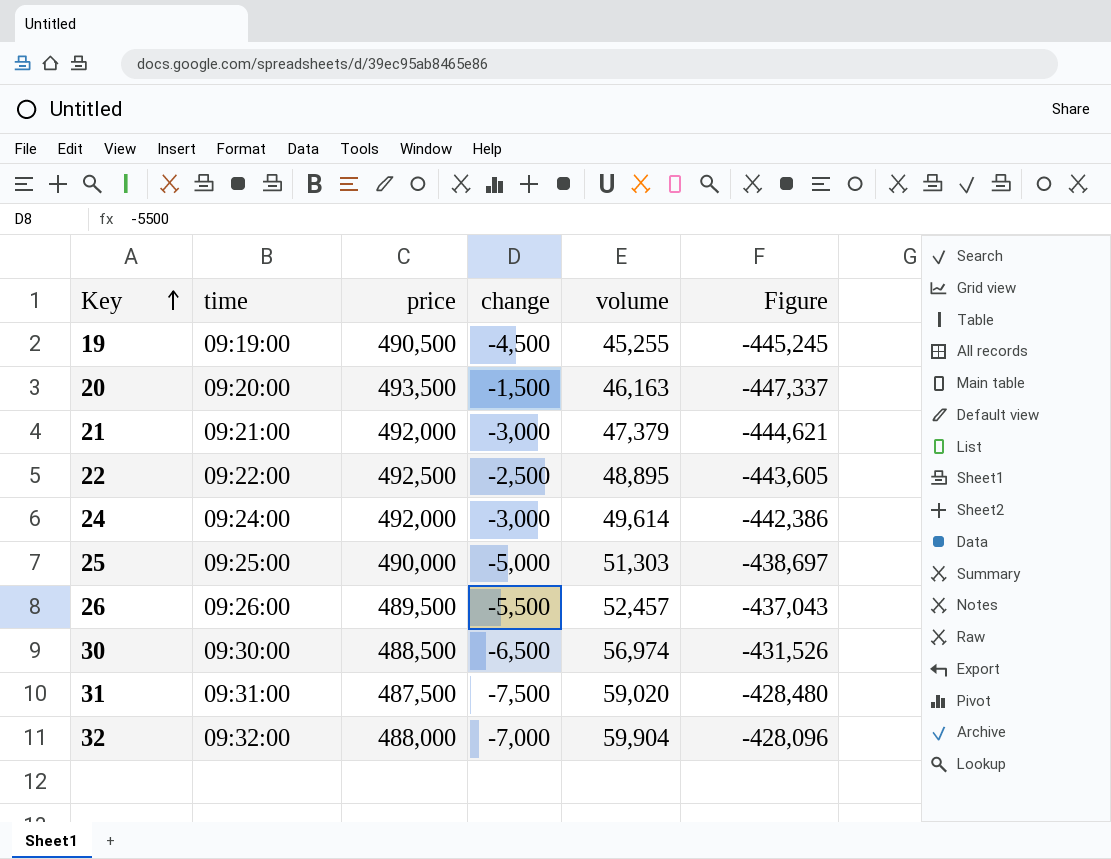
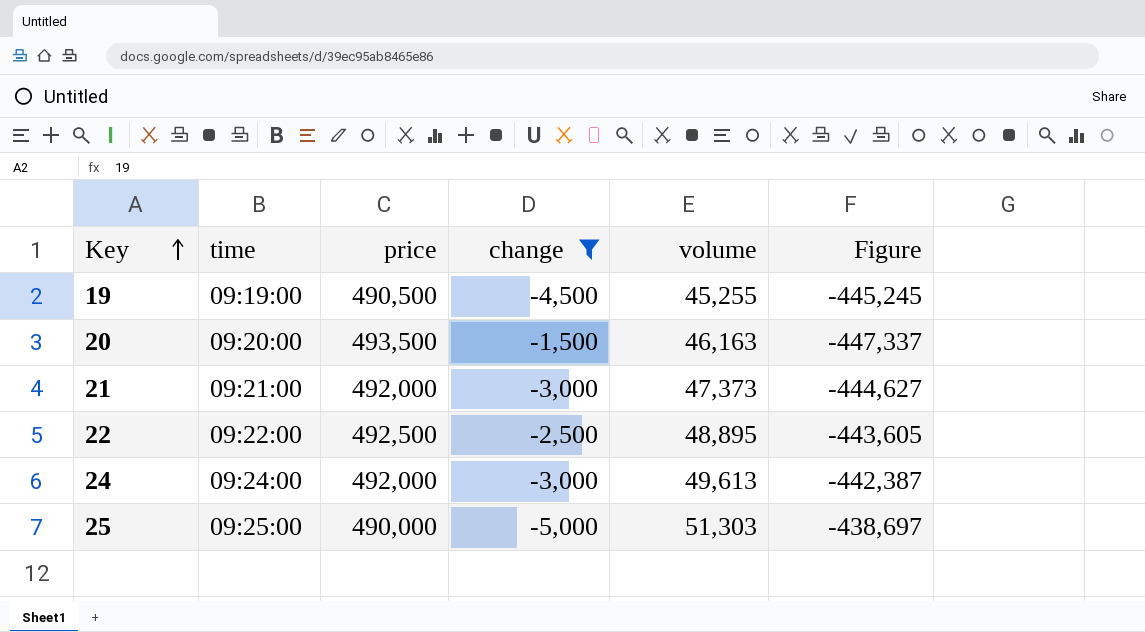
filter: none -> change >= -5,000
21 | volume: 47,379 -> 47,373
21 | Figure: -444,621 -> -444,627
24 | volume: 49,614 -> 49,613
24 | Figure: -442,386 -> -442,387

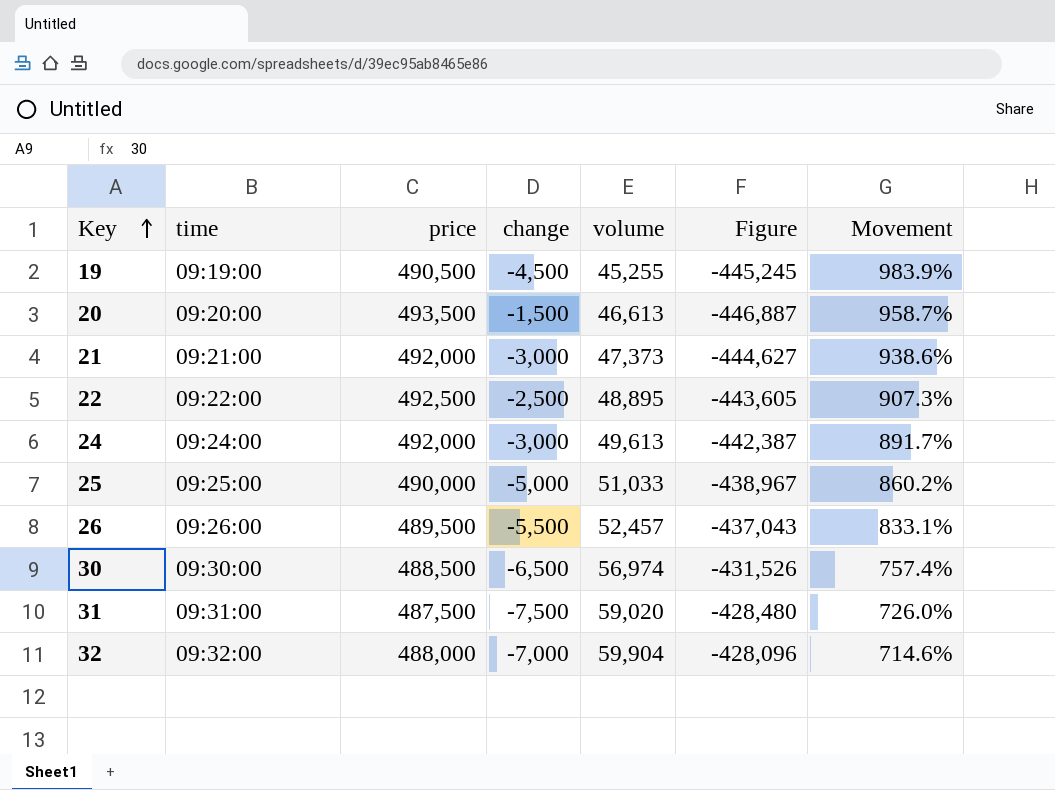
filter: change >= -5,000 -> none
column Movement | formula: none -> ([price] - [volume]) / [volume]
20 | volume: 46,163 -> 46,613
20 | Figure: -447,337 -> -446,887
25 | volume: 51,303 -> 51,033
25 | Figure: -438,697 -> -438,967

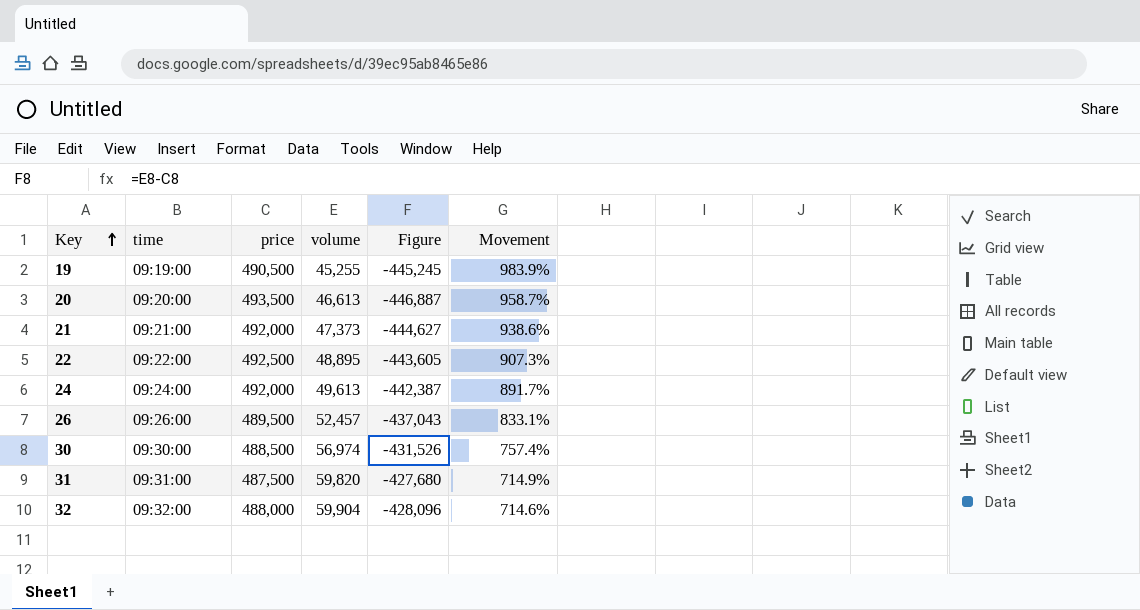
column change | position: 4 -> none
row 25: 09:25:00 | 490,000 | -5,000 | 51,033 | -438,967 | 860.2% -> none
31 | volume: 59,020 -> 59,820
31 | Figure: -428,480 -> -427,680
31 | Movement: 726.0% -> 714.9%

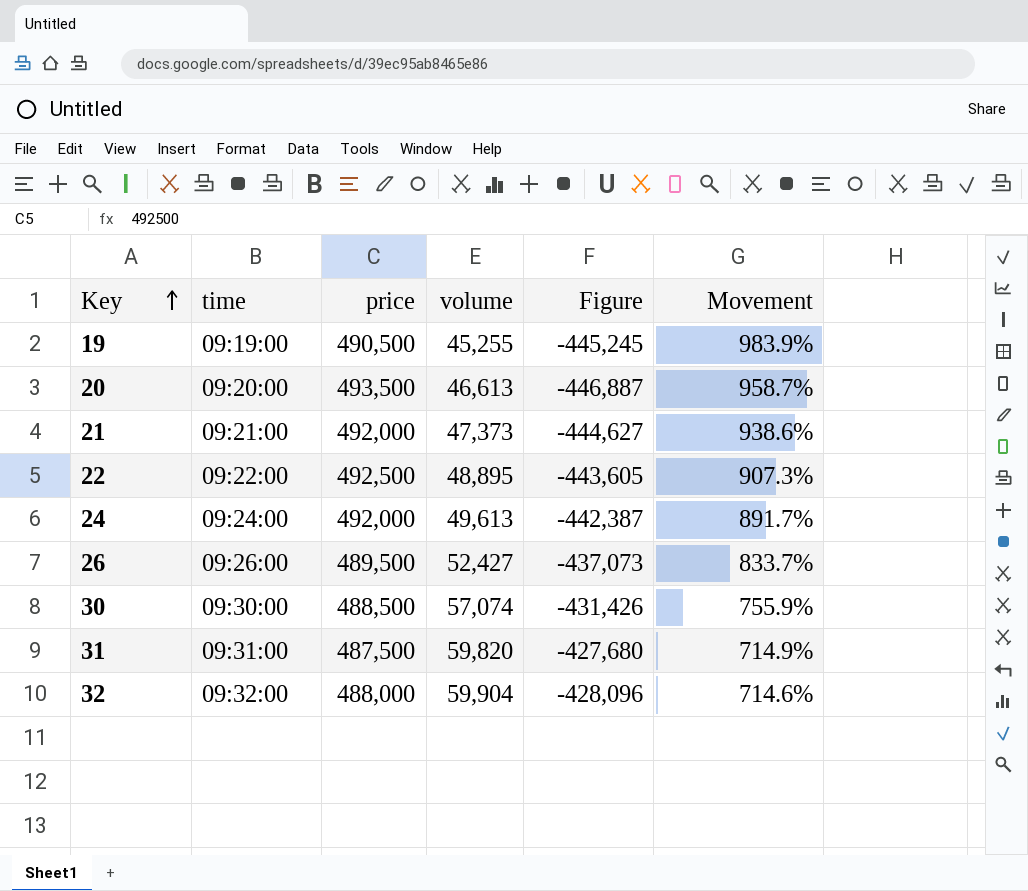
26 | volume: 52,457 -> 52,427
26 | Figure: -437,043 -> -437,073
26 | Movement: 833.1% -> 833.7%
30 | volume: 56,974 -> 57,074
30 | Figure: -431,526 -> -431,426
30 | Movement: 757.4% -> 755.9%

